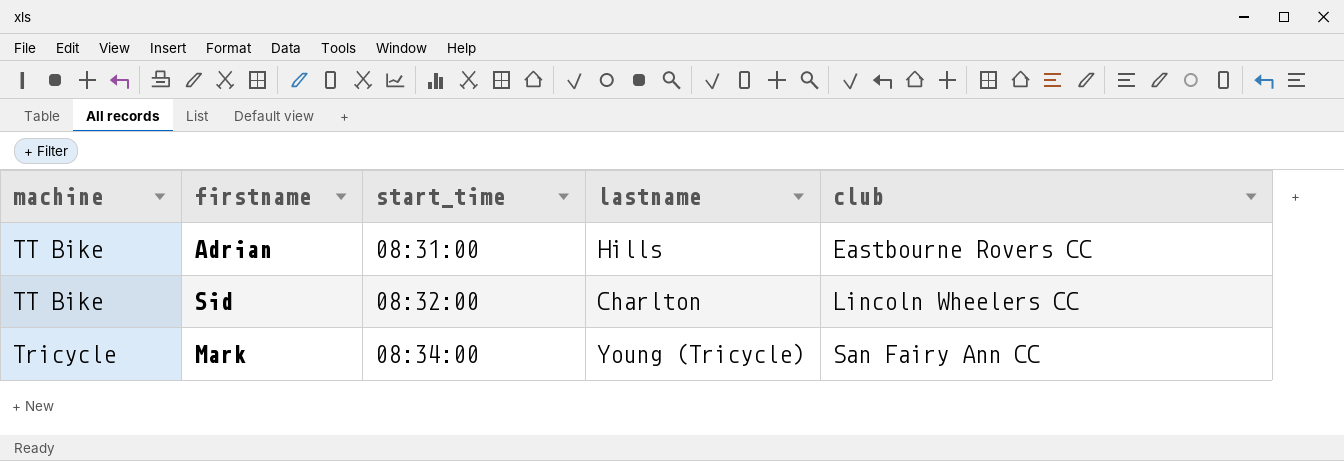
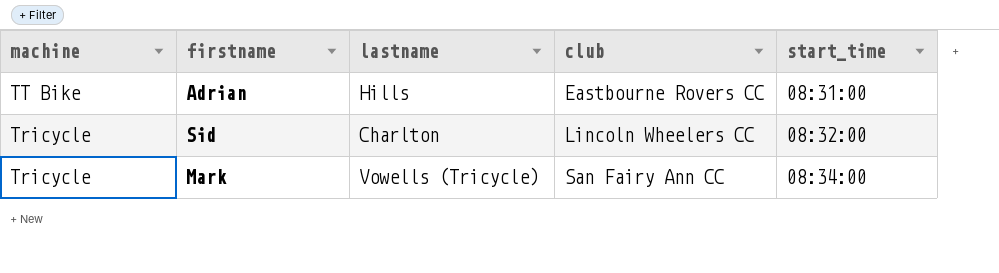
column start_time | position: 3 -> 5
Sid | machine: TT Bike -> Tricycle
Mark | lastname: Young (Tricycle) -> Vowells (Tricycle)

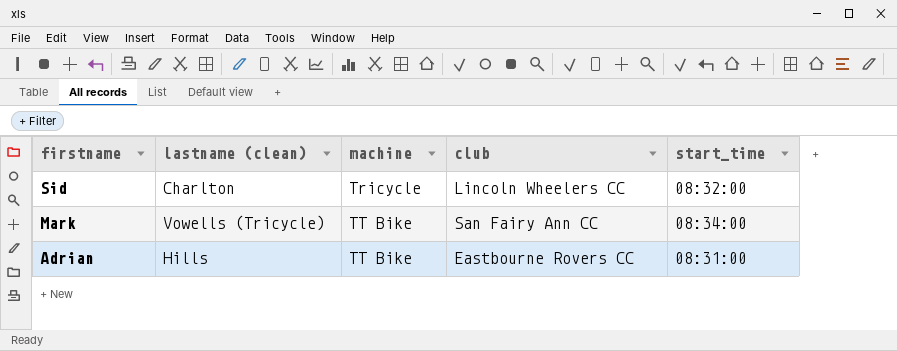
row order: machine descending -> firstname descending
column name: lastname -> lastname (clean)
column machine | position: 1 -> 3
Mark | machine: Tricycle -> TT Bike

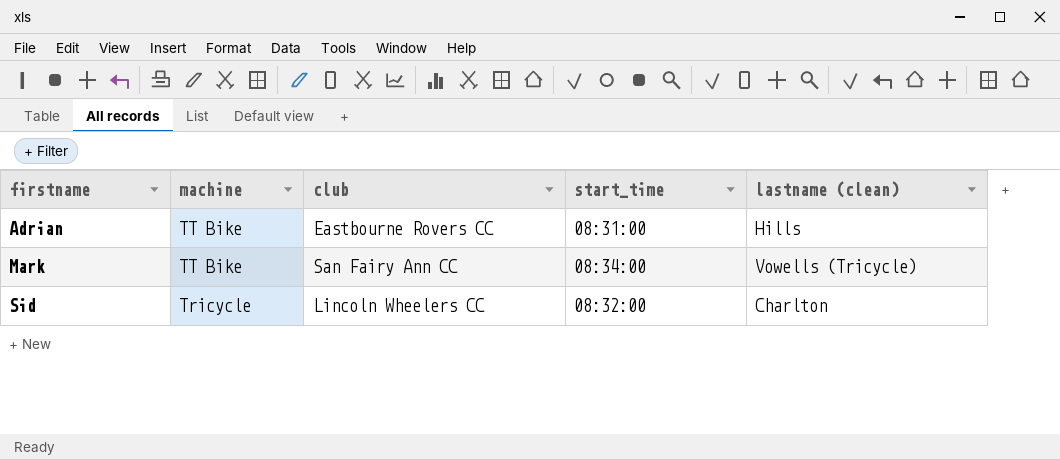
row order: firstname descending -> firstname ascending
column lastname (clean) | position: 2 -> 5

